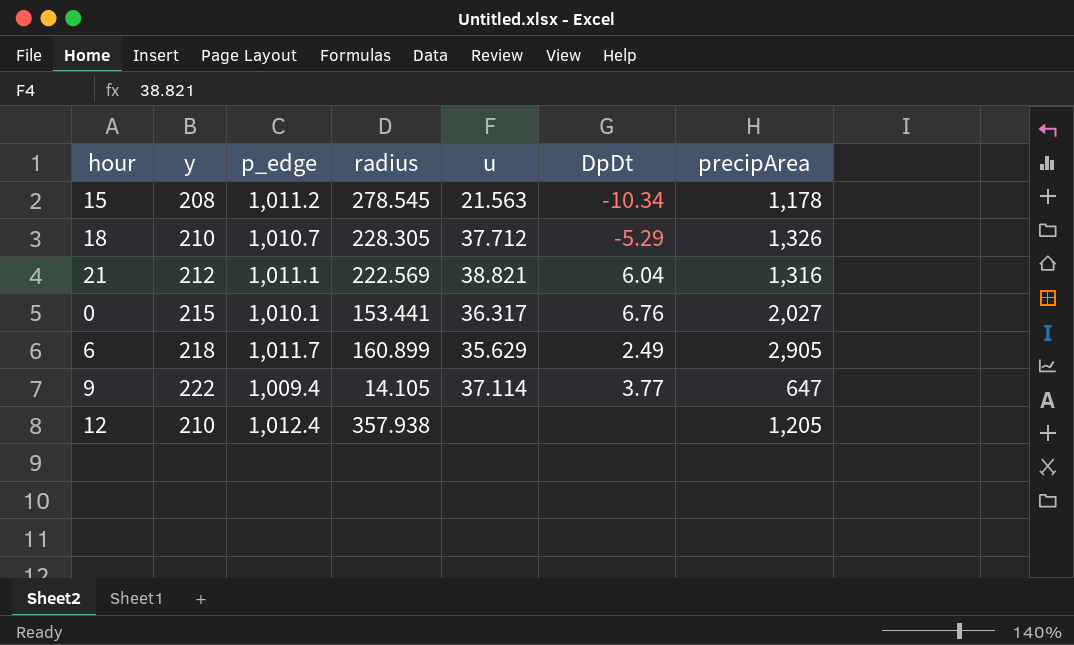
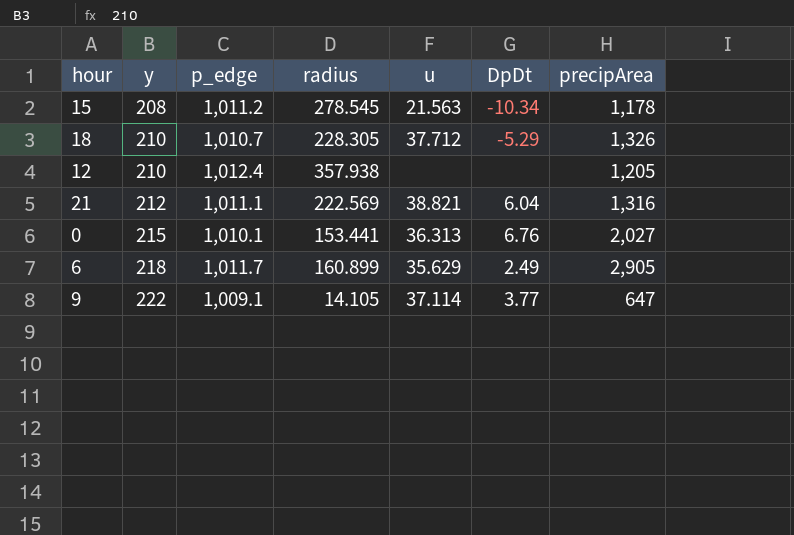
row order: none -> y ascending
0 | u: 36.317 -> 36.313
9 | p_edge: 1,009.4 -> 1,009.1

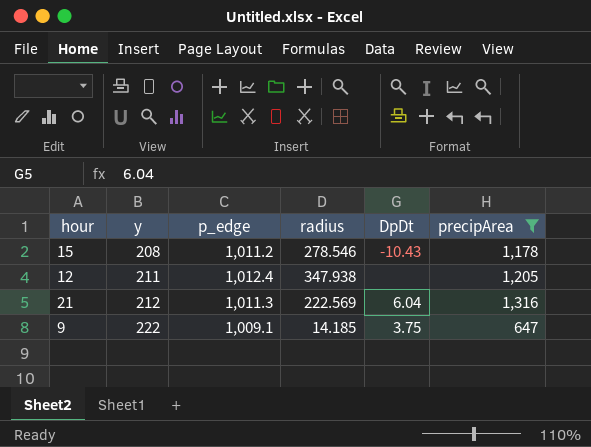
filter: none -> precipArea <= 1,316
column u | position: 5 -> none
15 | radius: 278.545 -> 278.546
15 | DpDt: -10.34 -> -10.43
12 | y: 210 -> 211
12 | radius: 357.938 -> 347.938
21 | p_edge: 1,011.1 -> 1,011.3
9 | radius: 14.105 -> 14.185
9 | DpDt: 3.77 -> 3.75

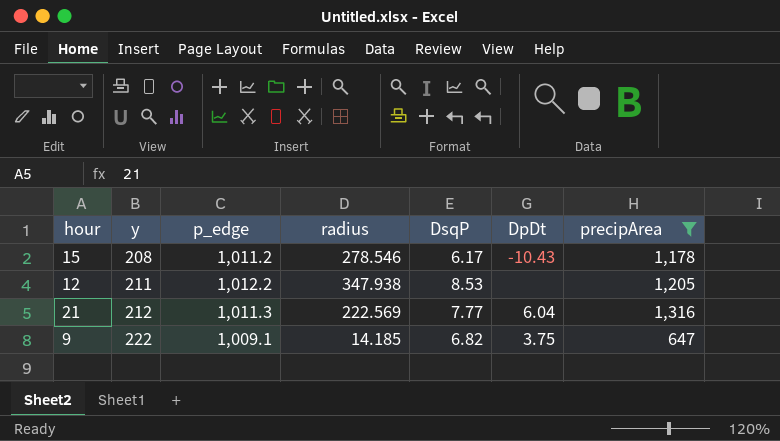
column DsqP | position: none -> 5
12 | p_edge: 1,012.4 -> 1,012.2

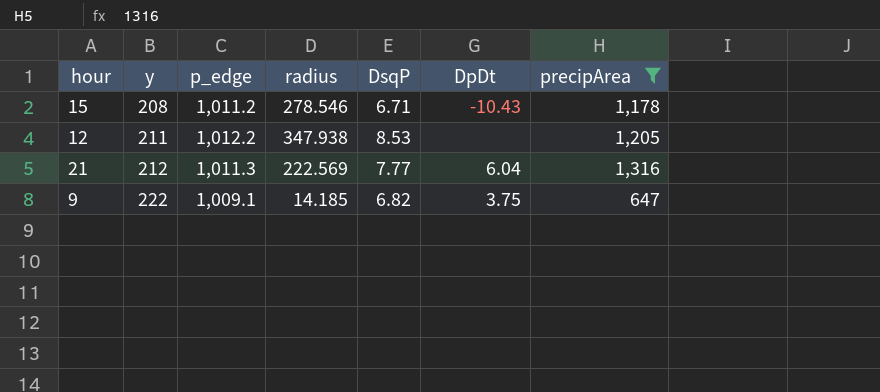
15 | DsqP: 6.17 -> 6.71

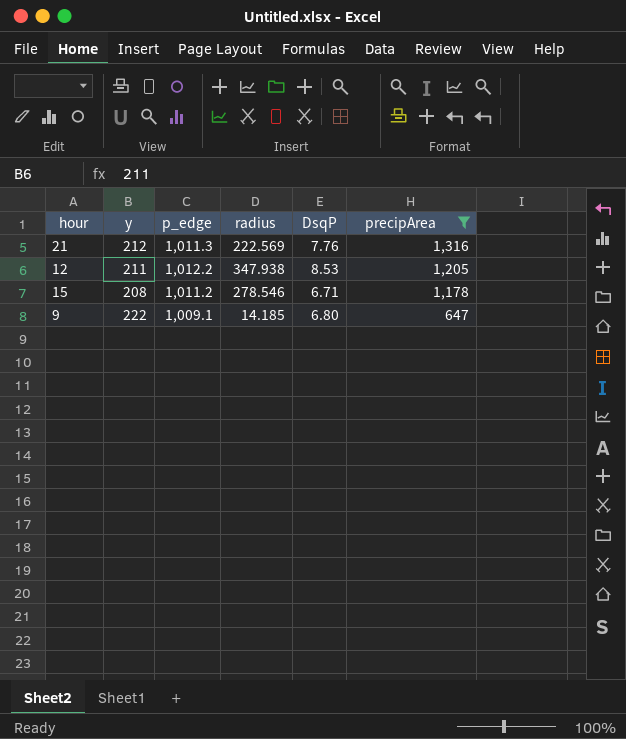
row order: y ascending -> precipArea descending
column DpDt | position: 6 -> none
21 | DsqP: 7.77 -> 7.76
9 | DsqP: 6.82 -> 6.80

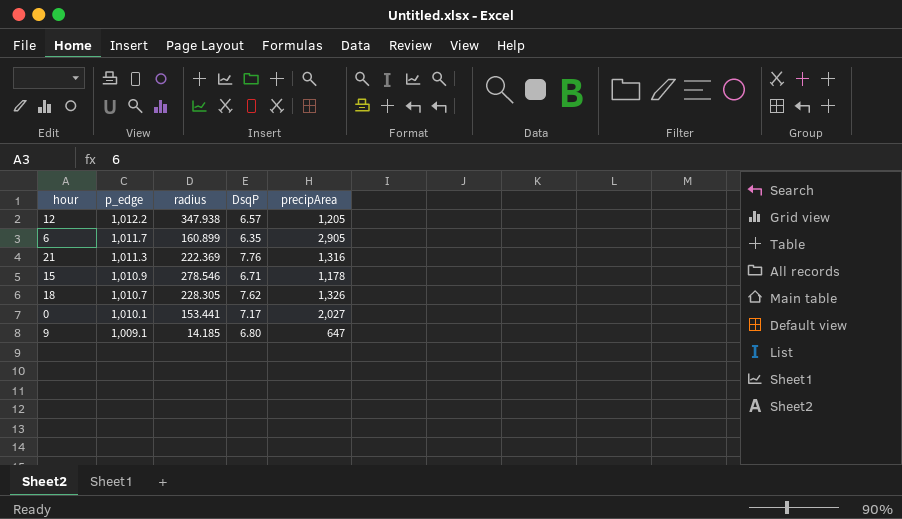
filter: precipArea <= 1,316 -> none
row order: precipArea descending -> p_edge descending
column y | position: 2 -> none
12 | DsqP: 8.53 -> 6.57
21 | radius: 222.569 -> 222.369
15 | p_edge: 1,011.2 -> 1,010.9

